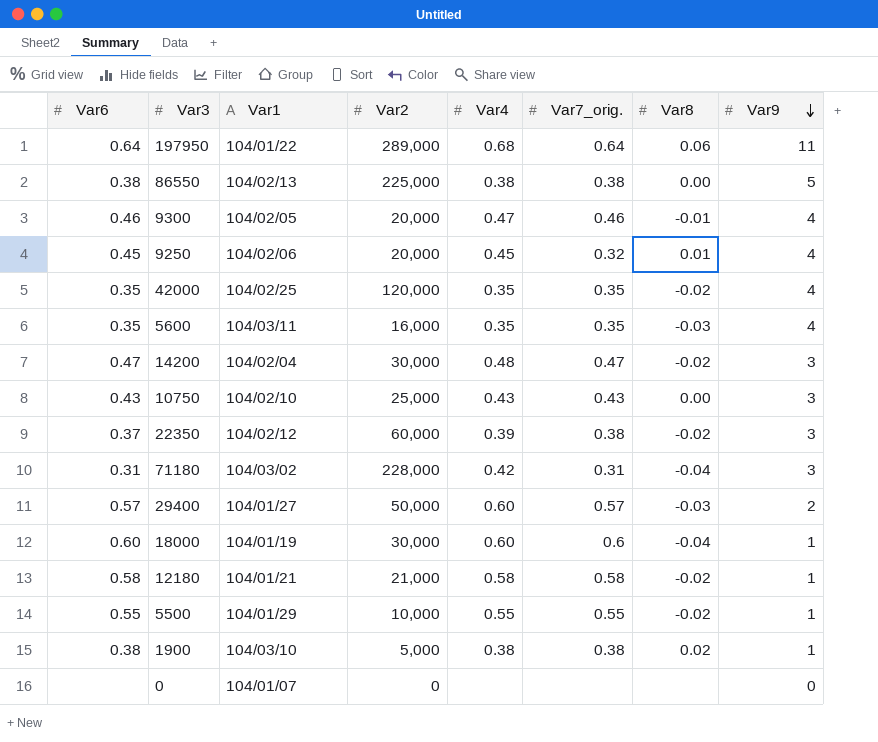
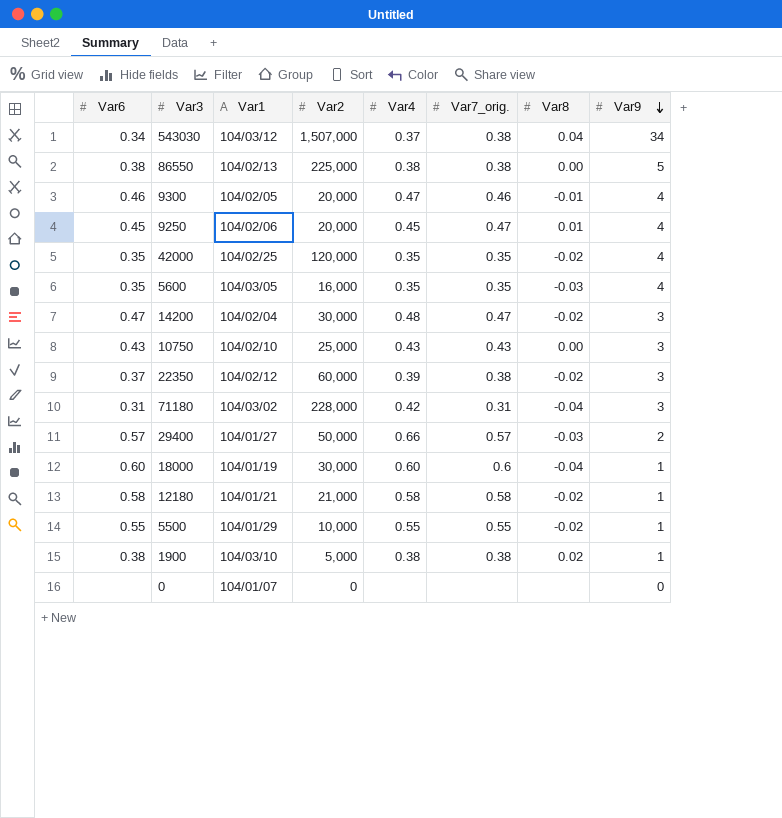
row 197950: 0.64 | 104/01/22 | 289,000 | 0.68 | 0.64 | 0.06 | 11 -> none
row 543030: none -> 0.34 | 104/03/12 | 1,507,000 | 0.37 | 0.38 | 0.04 | 34
9250 | Var7_orig.: 0.32 -> 0.47
5600 | Var1: 104/03/11 -> 104/03/05
29400 | Var4: 0.60 -> 0.66

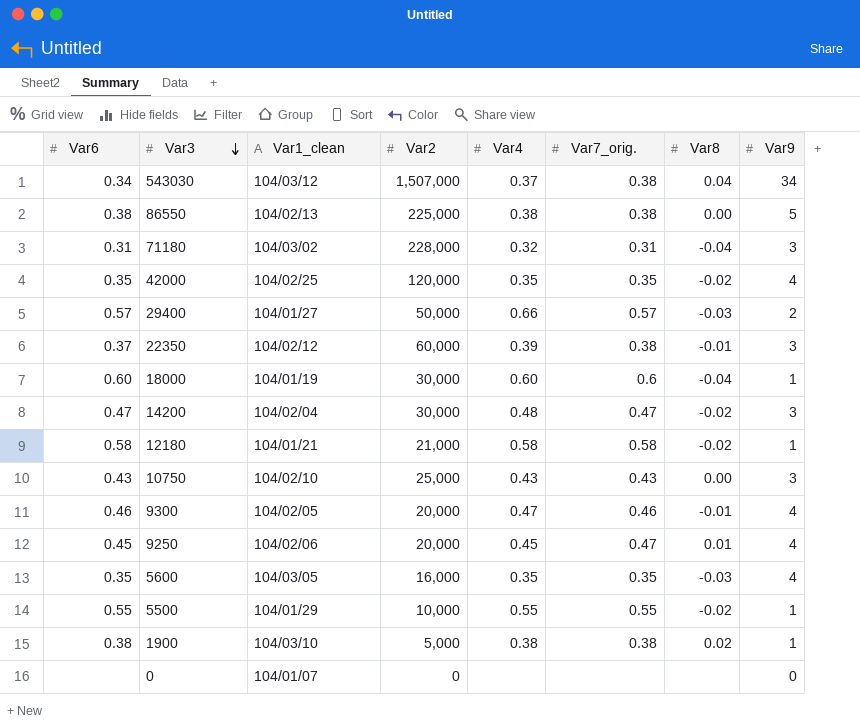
row order: Var9 descending -> Var3 descending
column name: Var1 -> Var1_clean
71180 | Var4: 0.42 -> 0.32
22350 | Var8: -0.02 -> -0.01

